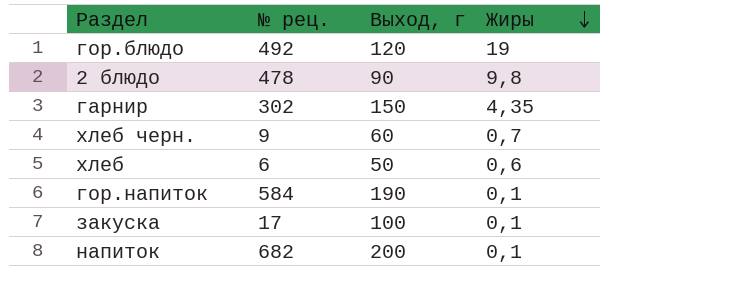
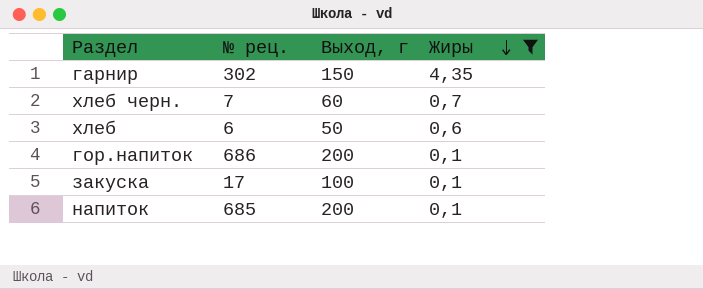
filter: none -> Жиры <= 4,35
хлеб черн. | № рец.: 9 -> 7
гор.напиток | № рец.: 584 -> 686
гор.напиток | Выход, г: 190 -> 200
напиток | № рец.: 682 -> 685

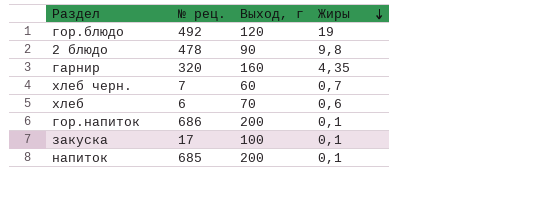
filter: Жиры <= 4,35 -> none
гарнир | № рец.: 302 -> 320
гарнир | Выход, г: 150 -> 160
хлеб | Выход, г: 50 -> 70

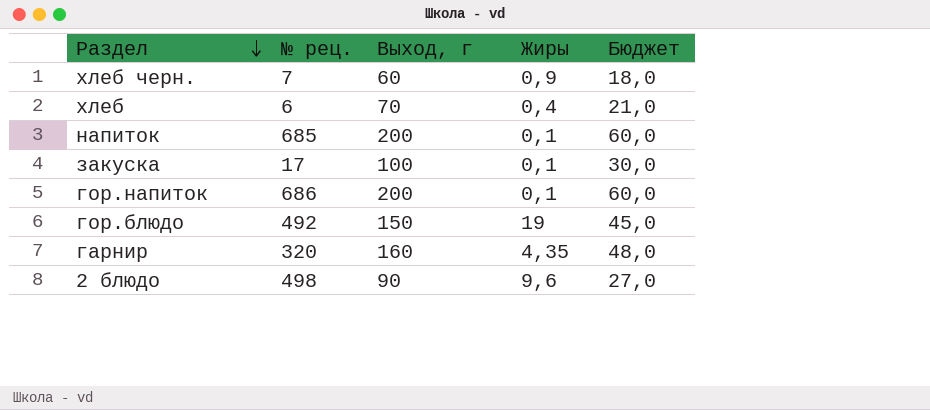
row order: Жиры descending -> Раздел descending
column Бюджет | formula: none -> [Выход, г] * 0,3
хлеб черн. | Жиры: 0,7 -> 0,9
хлеб | Жиры: 0,6 -> 0,4
гор.блюдо | Выход, г: 120 -> 150
2 блюдо | № рец.: 478 -> 498
2 блюдо | Жиры: 9,8 -> 9,6

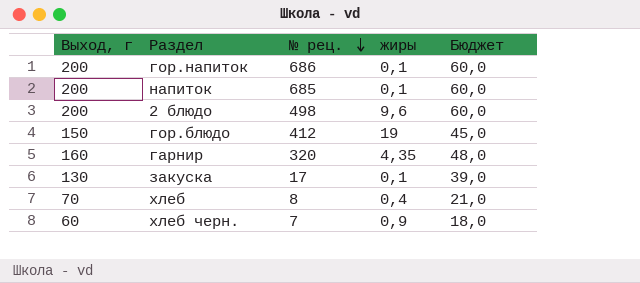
row order: Раздел descending -> № рец. descending
column Выход, г | position: 3 -> 1
column name: Жиры -> жиры
2 блюдо | Выход, г: 90 -> 200
2 блюдо | Бюджет: 27,0 -> 60,0
гор.блюдо | № рец.: 492 -> 412
закуска | Выход, г: 100 -> 130
закуска | Бюджет: 30,0 -> 39,0
хлеб | № рец.: 6 -> 8

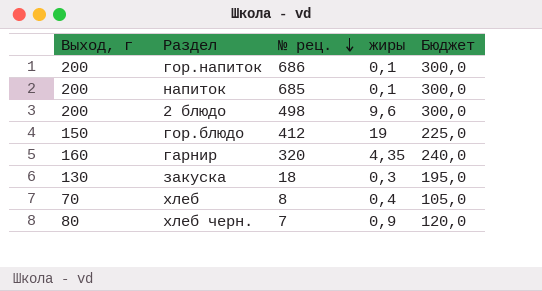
column Бюджет | formula: [Выход, г] * 0,3 -> [Выход, г] * 1,5
закуска | № рец.: 17 -> 18
закуска | жиры: 0,1 -> 0,3
хлеб черн. | Выход, г: 60 -> 80

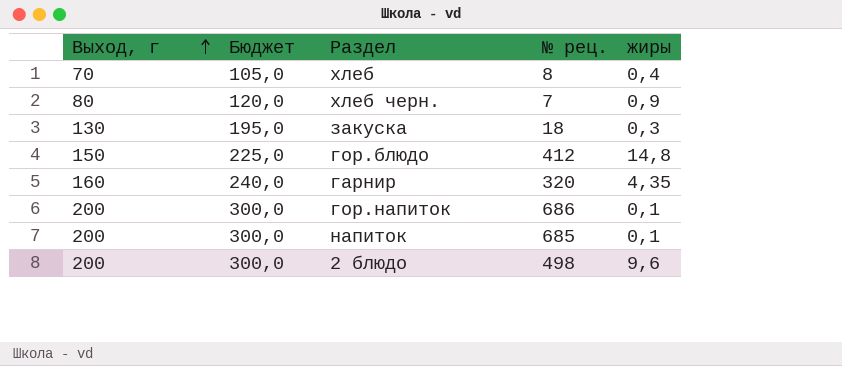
row order: № рец. descending -> Выход, г ascending
column Бюджет | position: 5 -> 2
гор.блюдо | жиры: 19 -> 14,8

